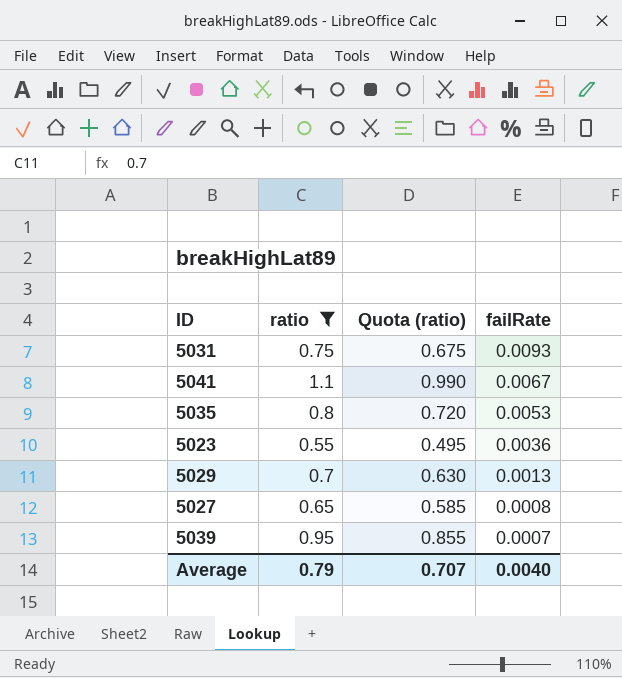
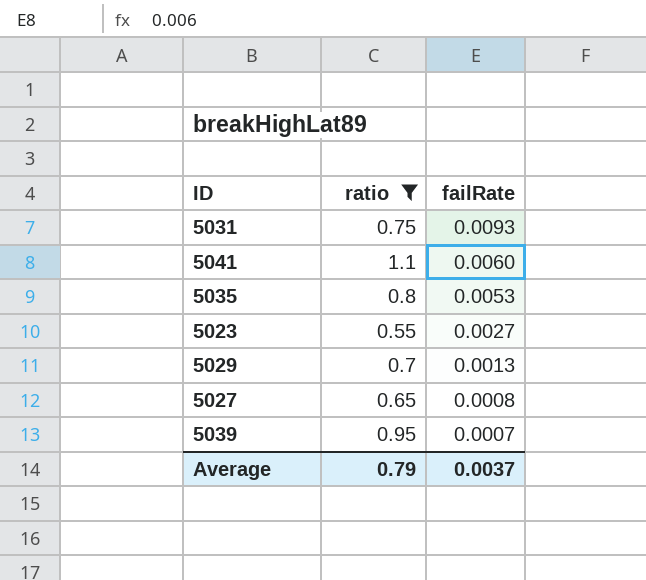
column Quota (ratio) | formula: [ratio] * 0.9 -> none
5041 | failRate: 0.0067 -> 0.0060
5023 | failRate: 0.0036 -> 0.0027
Average | failRate: 0.0040 -> 0.0037

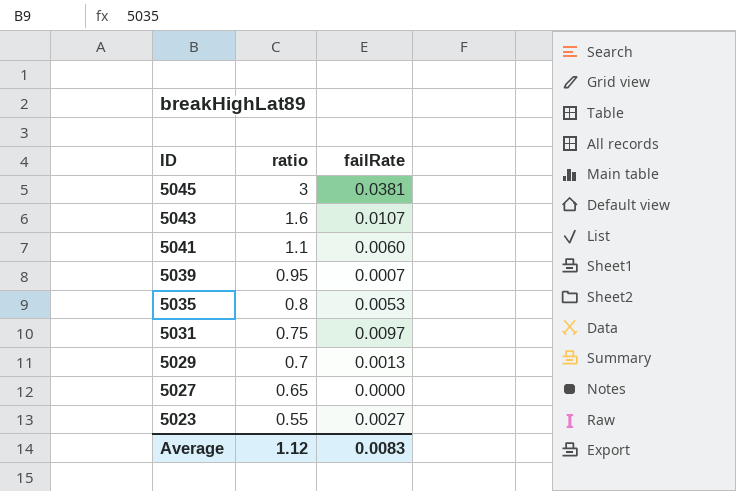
filter: ratio <= 1.1 -> none
row order: failRate descending -> ID descending
5031 | failRate: 0.0093 -> 0.0097
5027 | failRate: 0.0008 -> 0.0000
Average | ratio: 0.79 -> 1.12
Average | failRate: 0.0037 -> 0.0083

